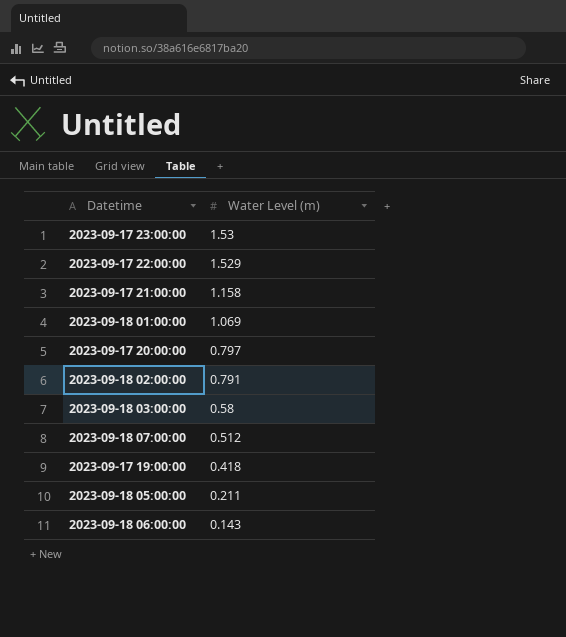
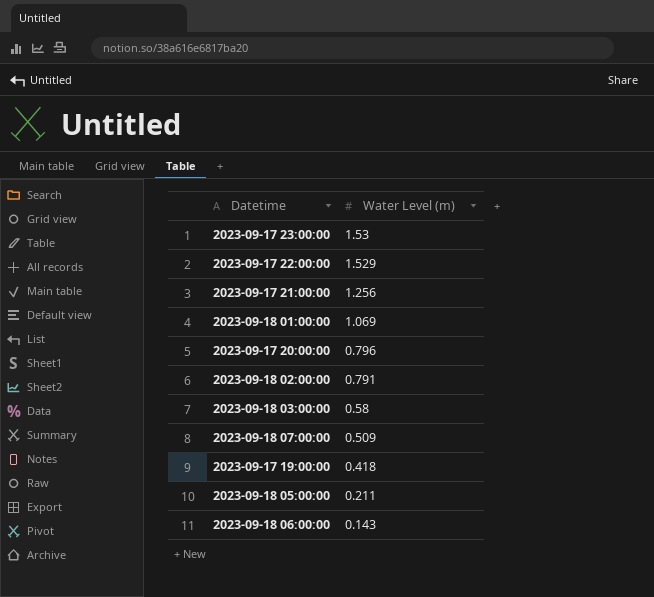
2023-09-17 21:00:00 | Water Level (m): 1.158 -> 1.256
2023-09-17 20:00:00 | Water Level (m): 0.797 -> 0.796
2023-09-18 07:00:00 | Water Level (m): 0.512 -> 0.509

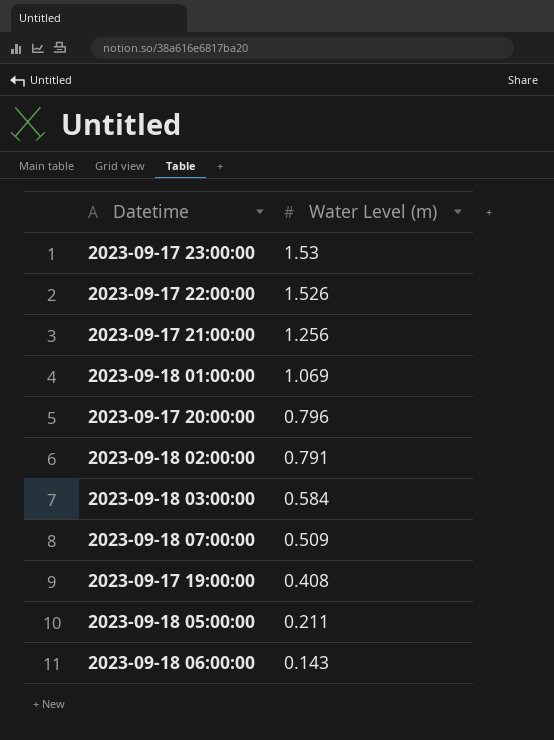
2023-09-17 22:00:00 | Water Level (m): 1.529 -> 1.526
2023-09-18 03:00:00 | Water Level (m): 0.58 -> 0.584
2023-09-17 19:00:00 | Water Level (m): 0.418 -> 0.408

